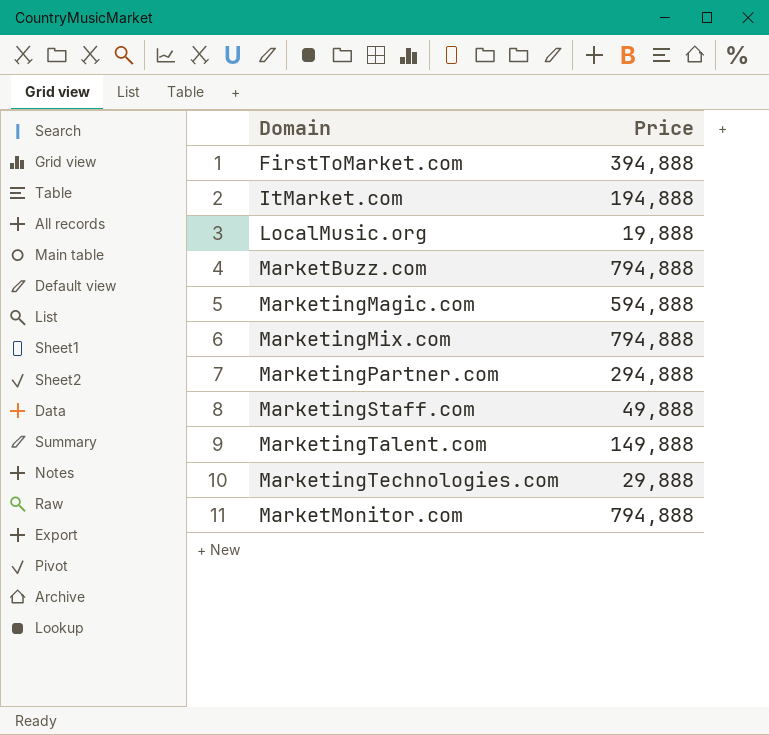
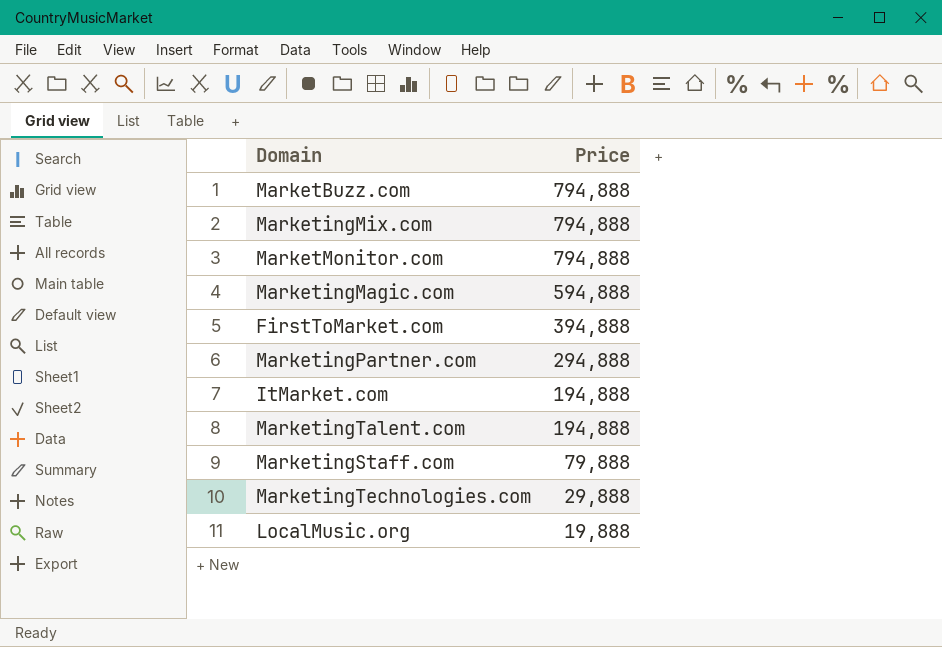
row order: Domain ascending -> Price descending
MarketingTalent.com | Price: 149,888 -> 194,888
MarketingStaff.com | Price: 49,888 -> 79,888

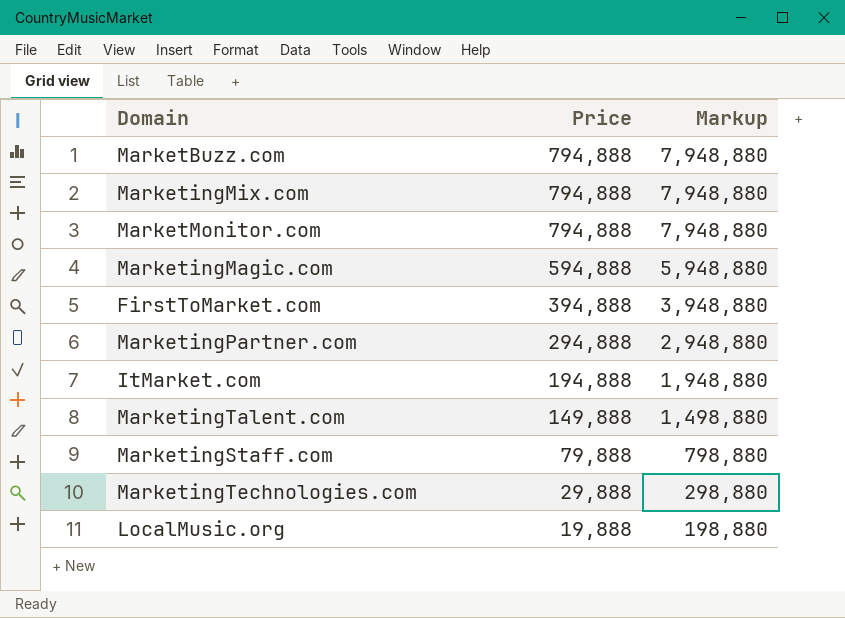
column Markup | formula: none -> [Price] * 10
MarketingTalent.com | Price: 194,888 -> 149,888

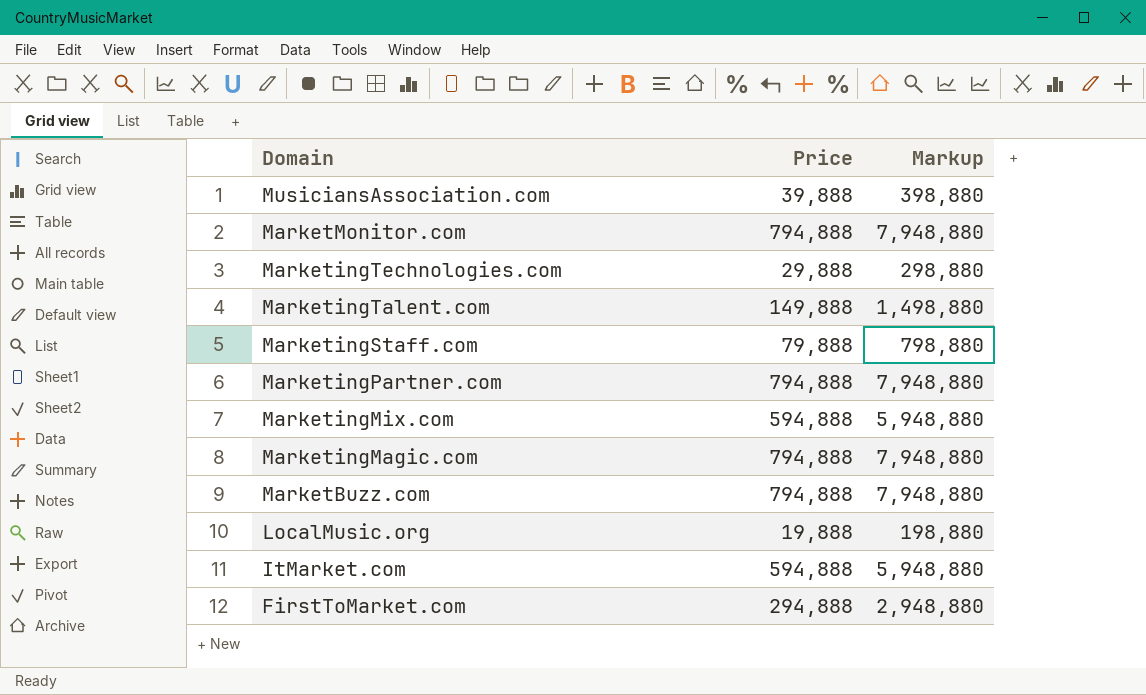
row order: Price descending -> Domain descending
row MusiciansAssociation.com: none -> 39,888 | 398,880
MarketingPartner.com | Price: 294,888 -> 794,888
MarketingPartner.com | Markup: 2,948,880 -> 7,948,880
MarketingMix.com | Price: 794,888 -> 594,888
MarketingMix.com | Markup: 7,948,880 -> 5,948,880
MarketingMagic.com | Price: 594,888 -> 794,888
MarketingMagic.com | Markup: 5,948,880 -> 7,948,880
ItMarket.com | Price: 194,888 -> 594,888
ItMarket.com | Markup: 1,948,880 -> 5,948,880
FirstToMarket.com | Price: 394,888 -> 294,888
FirstToMarket.com | Markup: 3,948,880 -> 2,948,880

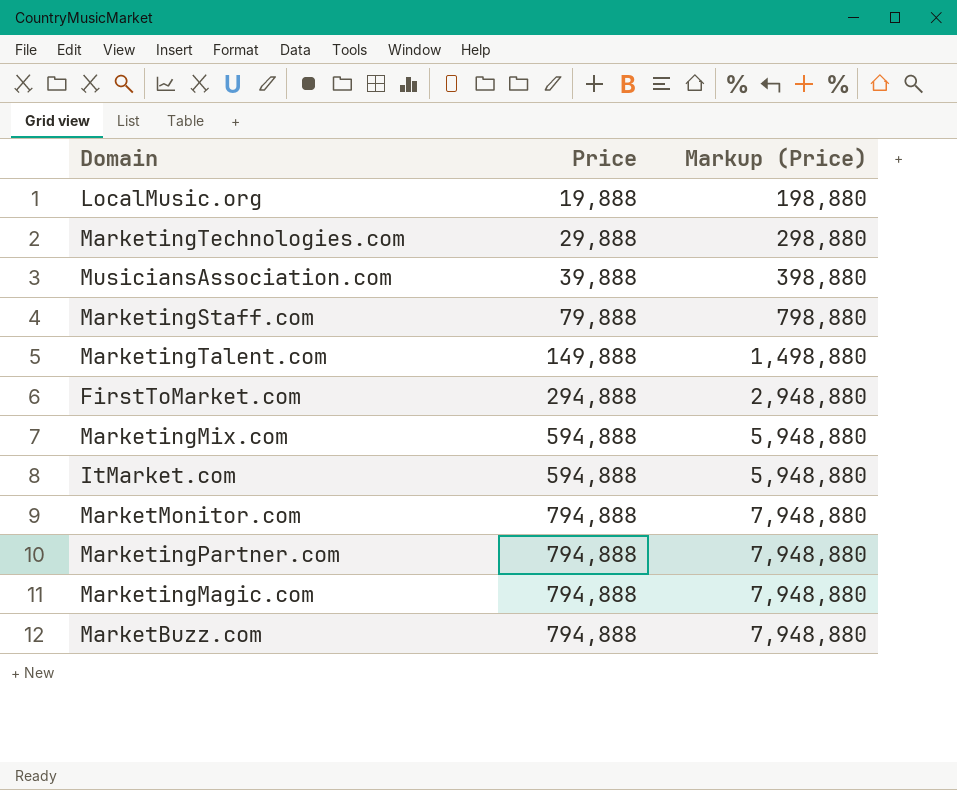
row order: Domain descending -> Price ascending
column name: Markup -> Markup (Price)

